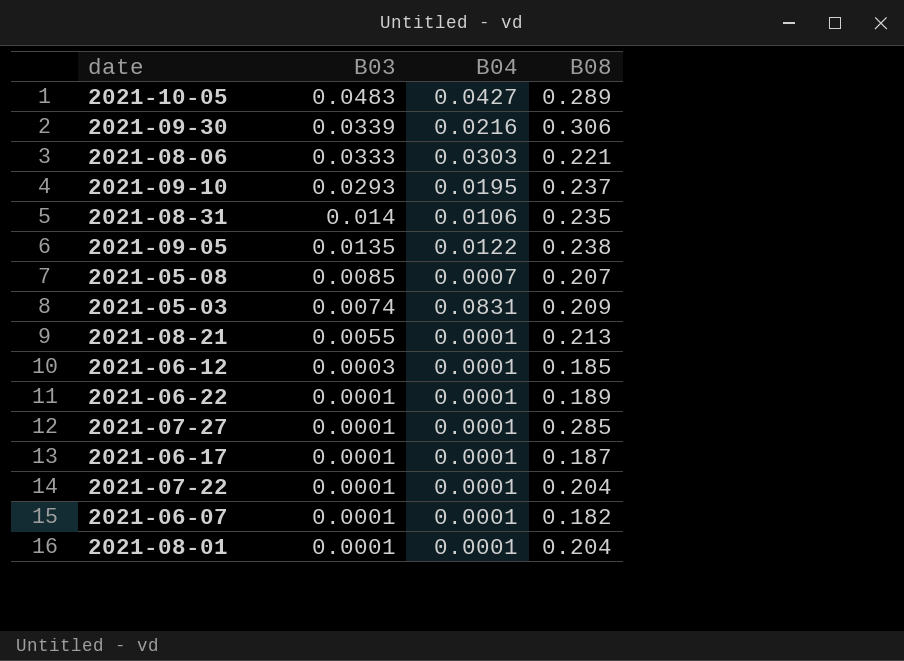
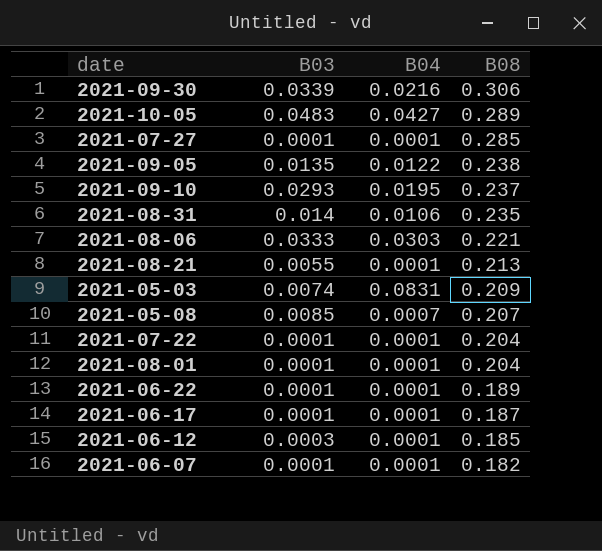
row order: B03 descending -> B08 descending

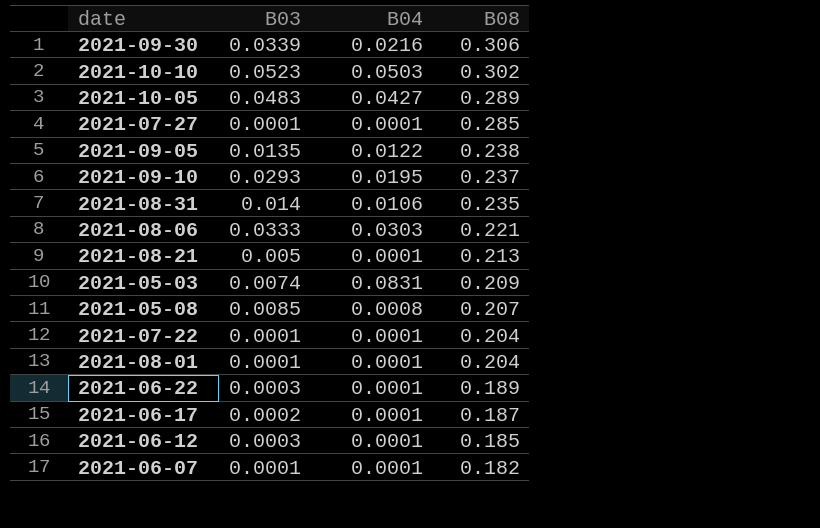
row 2021-10-10: none -> 0.0523 | 0.0503 | 0.302
2021-08-21 | B03: 0.0055 -> 0.005
2021-05-08 | B04: 0.0007 -> 0.0008
2021-06-22 | B03: 0.0001 -> 0.0003
2021-06-17 | B03: 0.0001 -> 0.0002

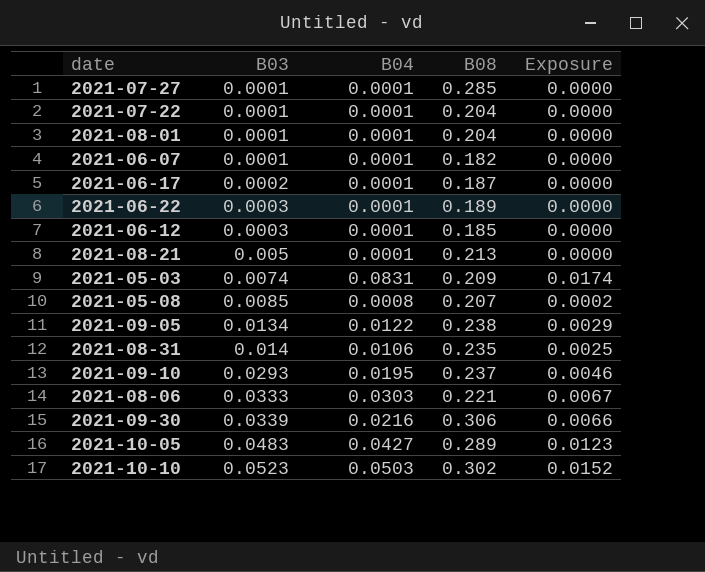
row order: B08 descending -> B03 ascending
column Exposure | formula: none -> [B04] * [B08]
2021-09-05 | B03: 0.0135 -> 0.0134

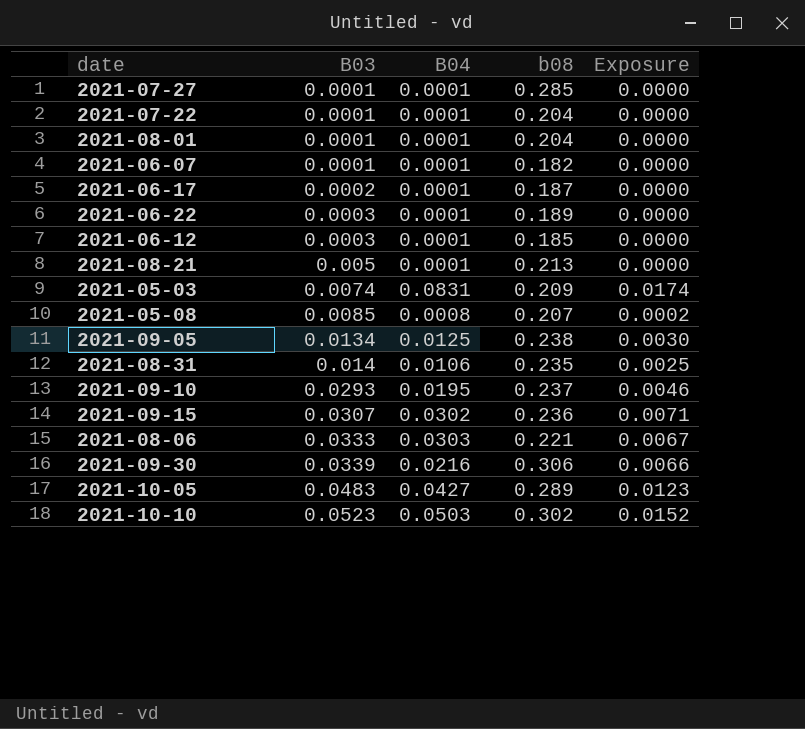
column name: B08 -> b08
2021-09-05 | B04: 0.0122 -> 0.0125
2021-09-05 | Exposure: 0.0029 -> 0.0030
row 2021-09-15: none -> 0.0307 | 0.0302 | 0.236 | 0.0071

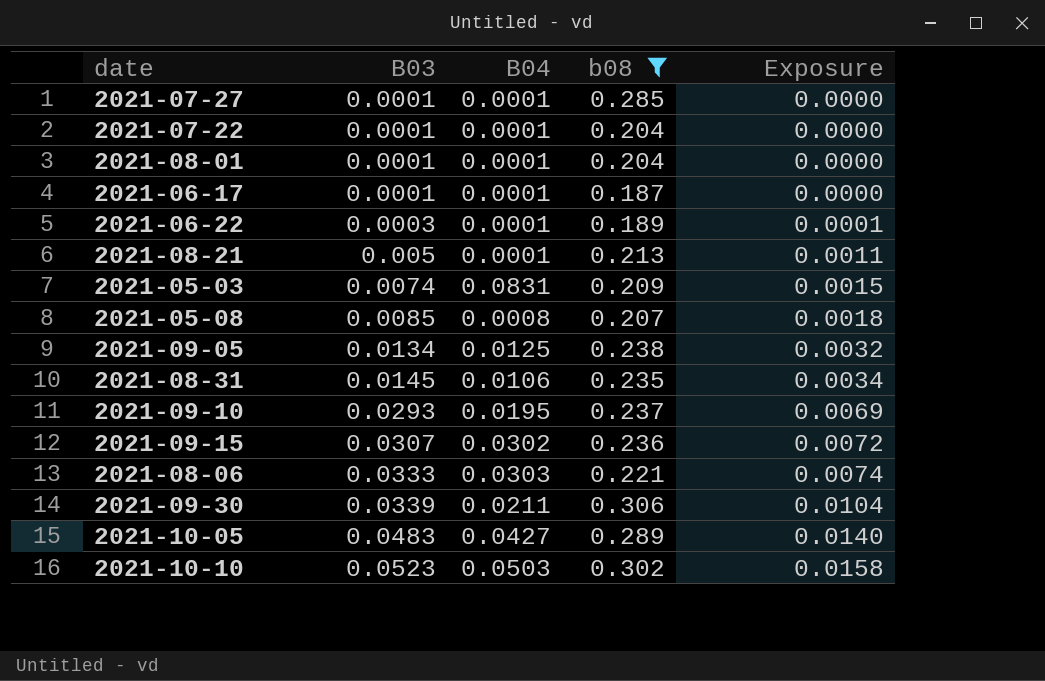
filter: none -> b08 >= 0.187
column Exposure | formula: [B04] * [b08] -> [B03] * [b08]
2021-06-17 | B03: 0.0002 -> 0.0001
2021-08-31 | B03: 0.014 -> 0.0145
2021-09-30 | B04: 0.0216 -> 0.0211

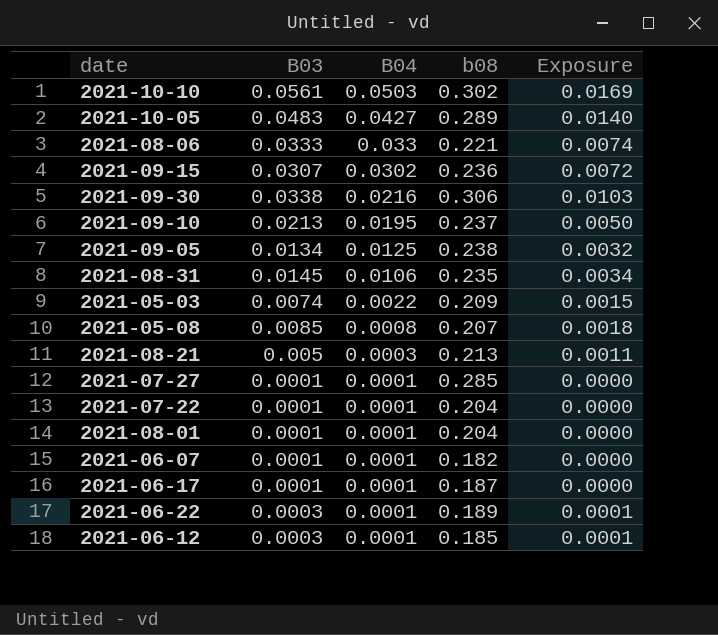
filter: b08 >= 0.187 -> none
row order: B03 ascending -> B04 descending
2021-10-10 | B03: 0.0523 -> 0.0561
2021-10-10 | Exposure: 0.0158 -> 0.0169
2021-08-06 | B04: 0.0303 -> 0.033
2021-09-30 | B03: 0.0339 -> 0.0338
2021-09-30 | B04: 0.0211 -> 0.0216
2021-09-30 | Exposure: 0.0104 -> 0.0103
2021-09-10 | B03: 0.0293 -> 0.0213
2021-09-10 | Exposure: 0.0069 -> 0.0050
2021-05-03 | B04: 0.0831 -> 0.0022
2021-08-21 | B04: 0.0001 -> 0.0003

